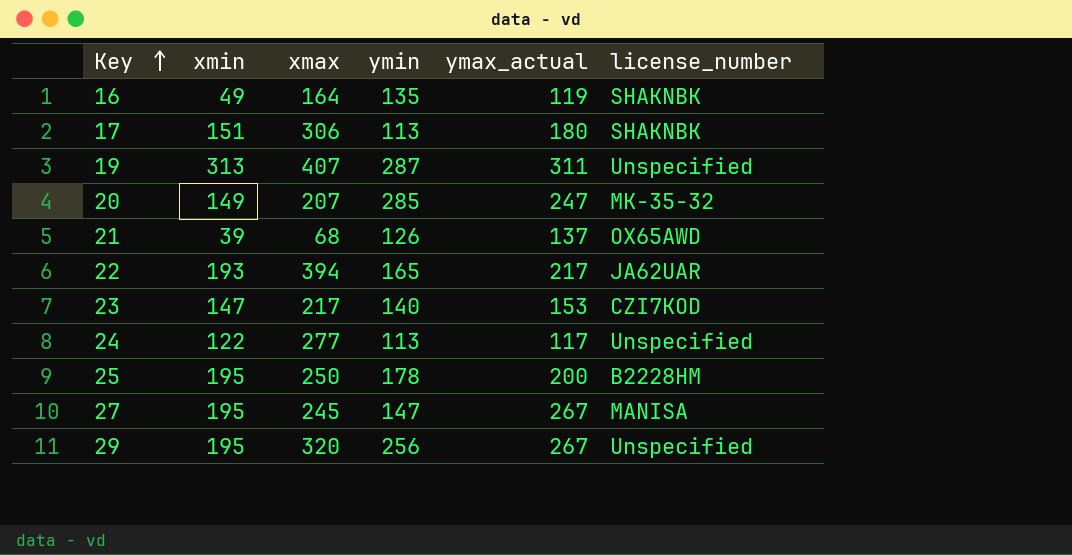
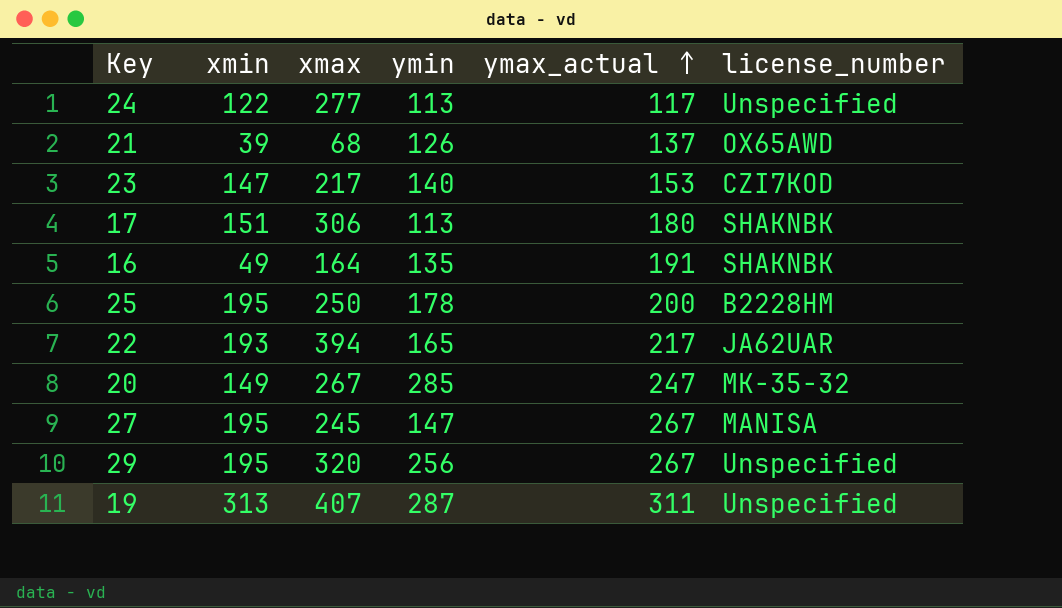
row order: Key ascending -> ymax_actual ascending
16 | ymax_actual: 119 -> 191
20 | xmax: 207 -> 267

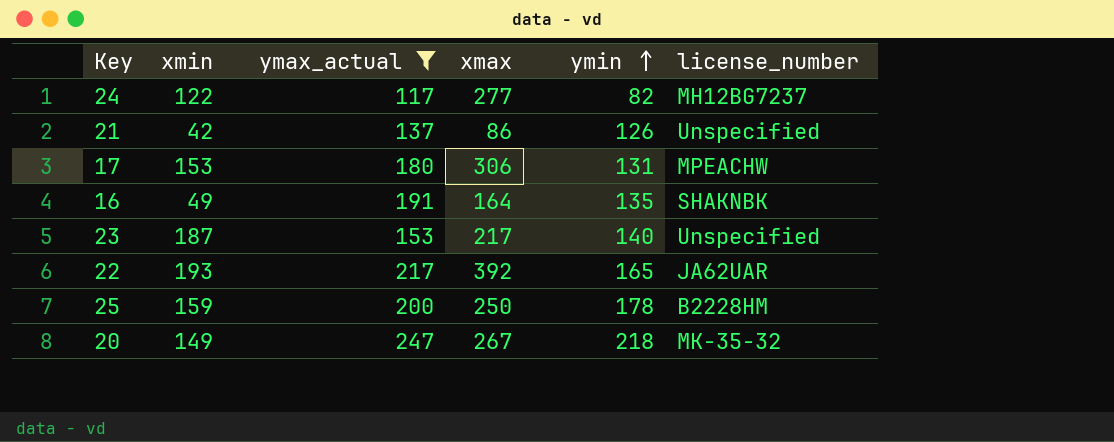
filter: none -> ymax_actual <= 247
row order: ymax_actual ascending -> ymin ascending
column ymax_actual | position: 5 -> 3
24 | ymin: 113 -> 82
24 | license_number: Unspecified -> MH12BG7237
21 | xmin: 39 -> 42
21 | xmax: 68 -> 86
21 | license_number: OX65AWD -> Unspecified
17 | xmin: 151 -> 153
17 | ymin: 113 -> 131
17 | license_number: SHAKNBK -> MPEACHW
23 | xmin: 147 -> 187
23 | license_number: CZI7KOD -> Unspecified
22 | xmax: 394 -> 392
25 | xmin: 195 -> 159
20 | ymin: 285 -> 218

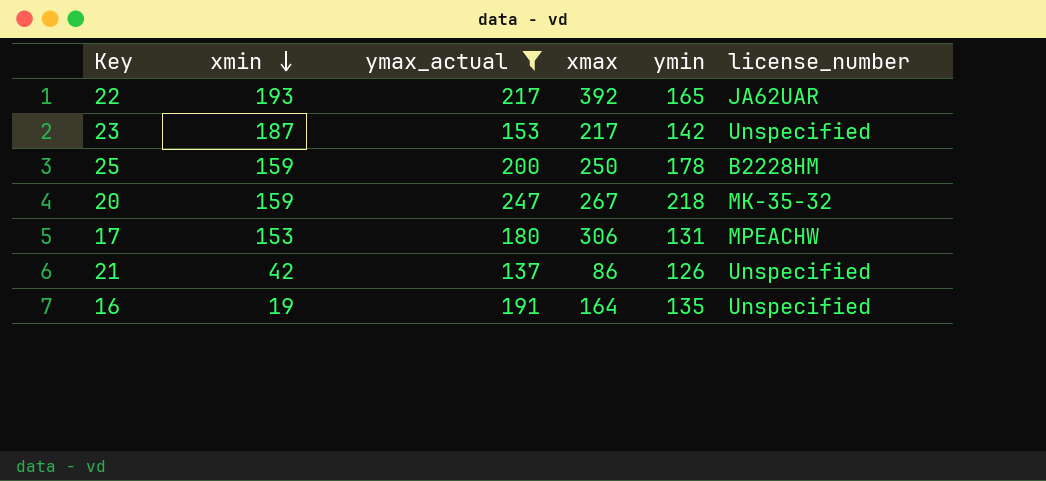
row order: ymin ascending -> xmin descending
row 24: 122 | 117 | 277 | 82 | MH12BG7237 -> none
23 | ymin: 140 -> 142
20 | xmin: 149 -> 159
16 | xmin: 49 -> 19
16 | license_number: SHAKNBK -> Unspecified

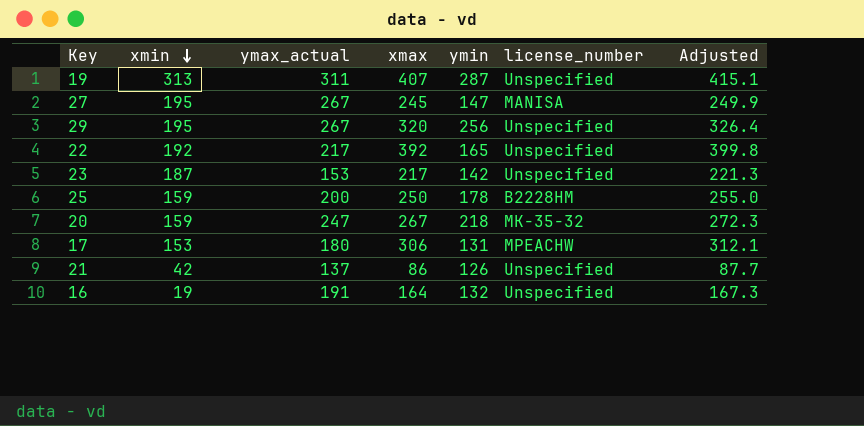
filter: ymax_actual <= 247 -> none
column Adjusted | formula: none -> [xmax] * 1.02
22 | xmin: 193 -> 192
22 | license_number: JA62UAR -> Unspecified
16 | ymin: 135 -> 132

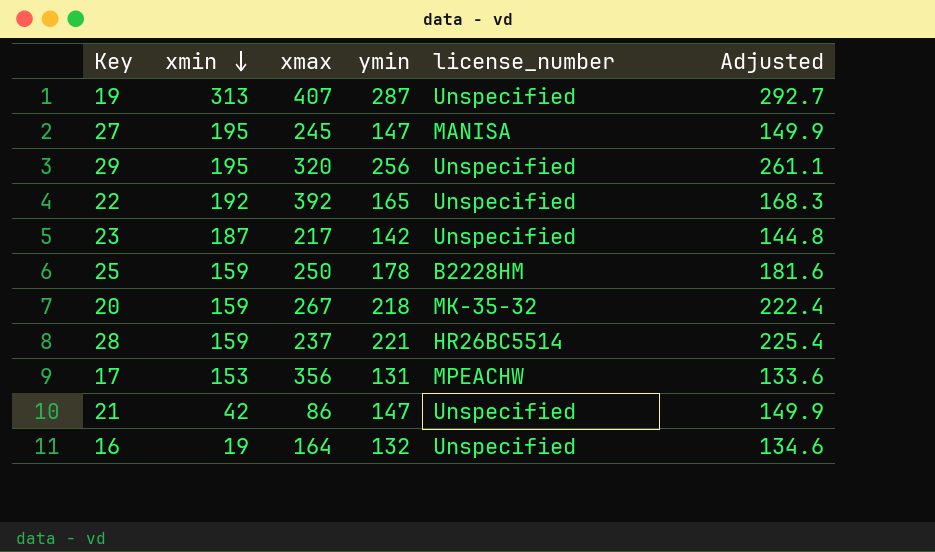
column ymax_actual | position: 3 -> none
column Adjusted | formula: [xmax] * 1.02 -> [ymin] * 1.02
row 28: none -> 159 | 237 | 221 | HR26BC5514 | 225.4
17 | xmax: 306 -> 356
21 | ymin: 126 -> 147

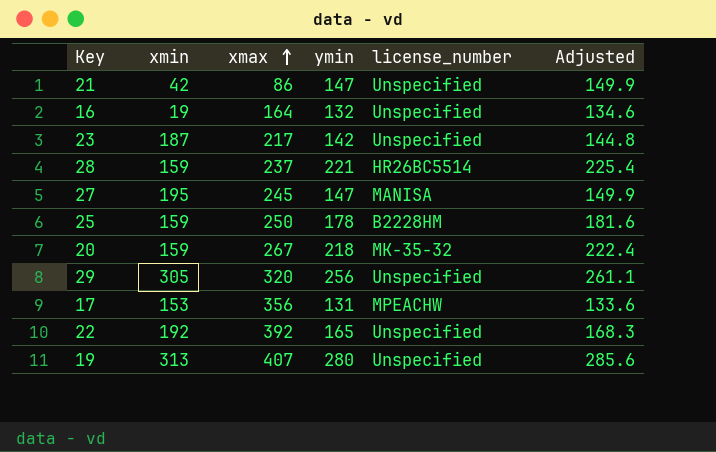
row order: xmin descending -> xmax ascending
29 | xmin: 195 -> 305
19 | ymin: 287 -> 280
19 | Adjusted: 292.7 -> 285.6

